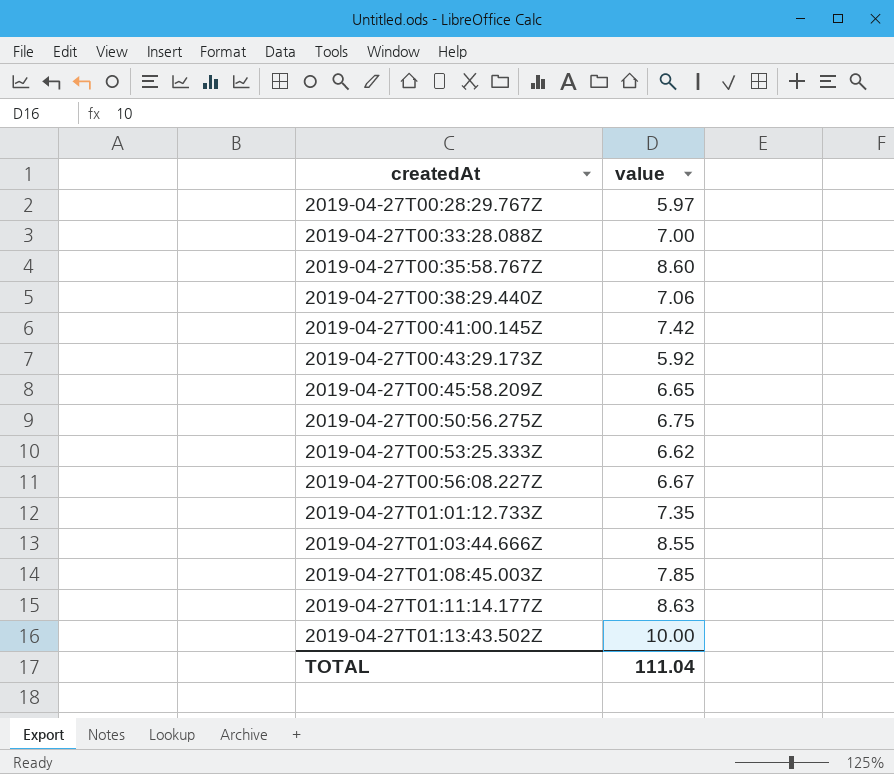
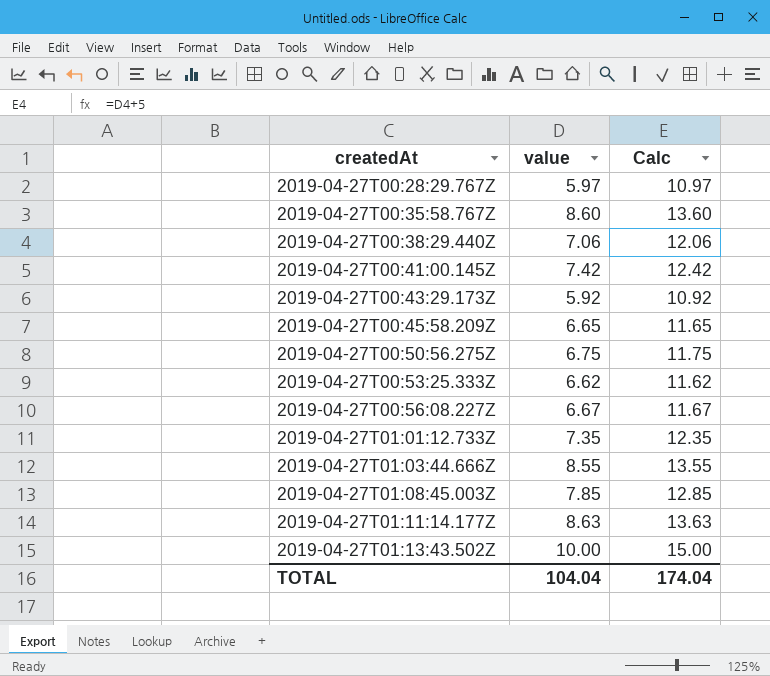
column Calc | formula: none -> [value] + 5
row 2019-04-27T00:33:28.088Z: 7.00 -> none
TOTAL | value: 111.04 -> 104.04

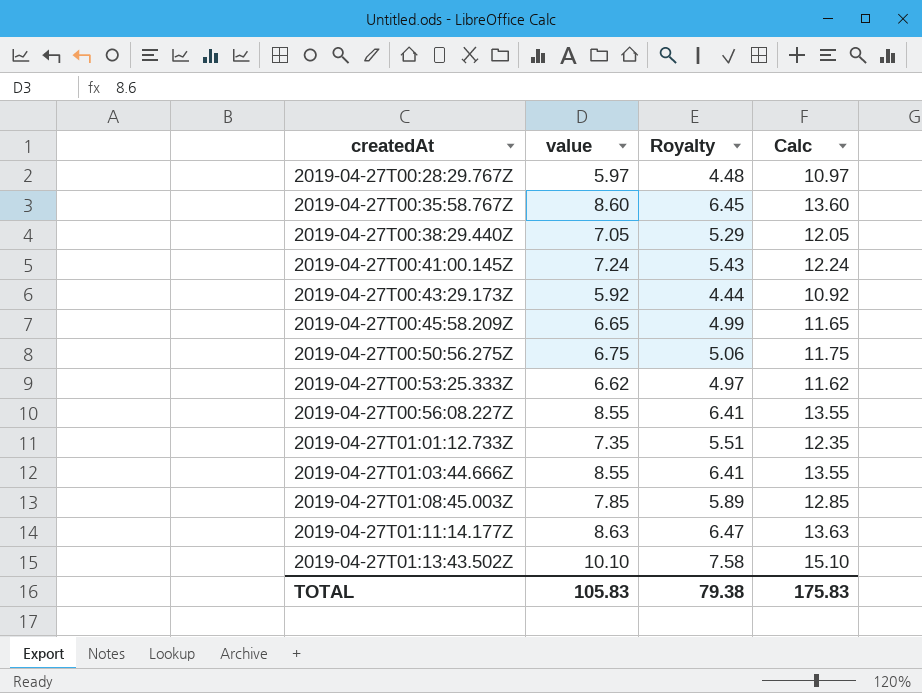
column Royalty | formula: none -> [value] * 0.75
2019-04-27T00:38:29.440Z | value: 7.06 -> 7.05
2019-04-27T00:38:29.440Z | Calc: 12.06 -> 12.05
2019-04-27T00:41:00.145Z | value: 7.42 -> 7.24
2019-04-27T00:41:00.145Z | Calc: 12.42 -> 12.24
2019-04-27T00:56:08.227Z | value: 6.67 -> 8.55
2019-04-27T00:56:08.227Z | Calc: 11.67 -> 13.55
2019-04-27T01:13:43.502Z | value: 10.00 -> 10.10
2019-04-27T01:13:43.502Z | Calc: 15.00 -> 15.10
TOTAL | value: 104.04 -> 105.83
TOTAL | Calc: 174.04 -> 175.83

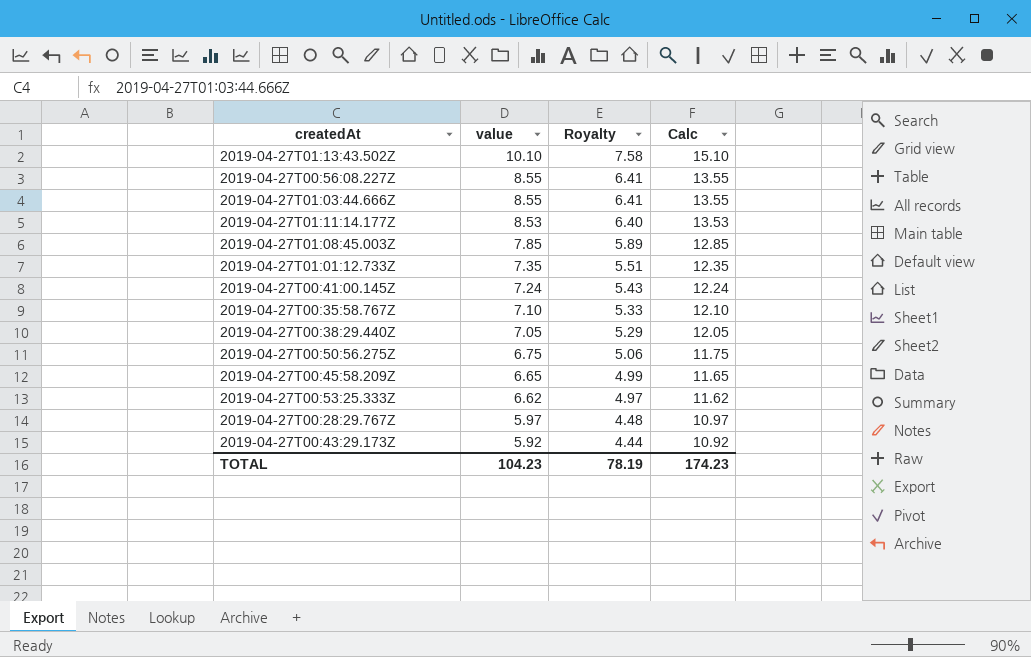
row order: createdAt ascending -> value descending
2019-04-27T01:11:14.177Z | value: 8.63 -> 8.53
2019-04-27T01:11:14.177Z | Royalty: 6.47 -> 6.40
2019-04-27T01:11:14.177Z | Calc: 13.63 -> 13.53
2019-04-27T00:35:58.767Z | value: 8.60 -> 7.10
2019-04-27T00:35:58.767Z | Royalty: 6.45 -> 5.33
2019-04-27T00:35:58.767Z | Calc: 13.60 -> 12.10
TOTAL | value: 105.83 -> 104.23
TOTAL | Royalty: 79.38 -> 78.19
TOTAL | Calc: 175.83 -> 174.23

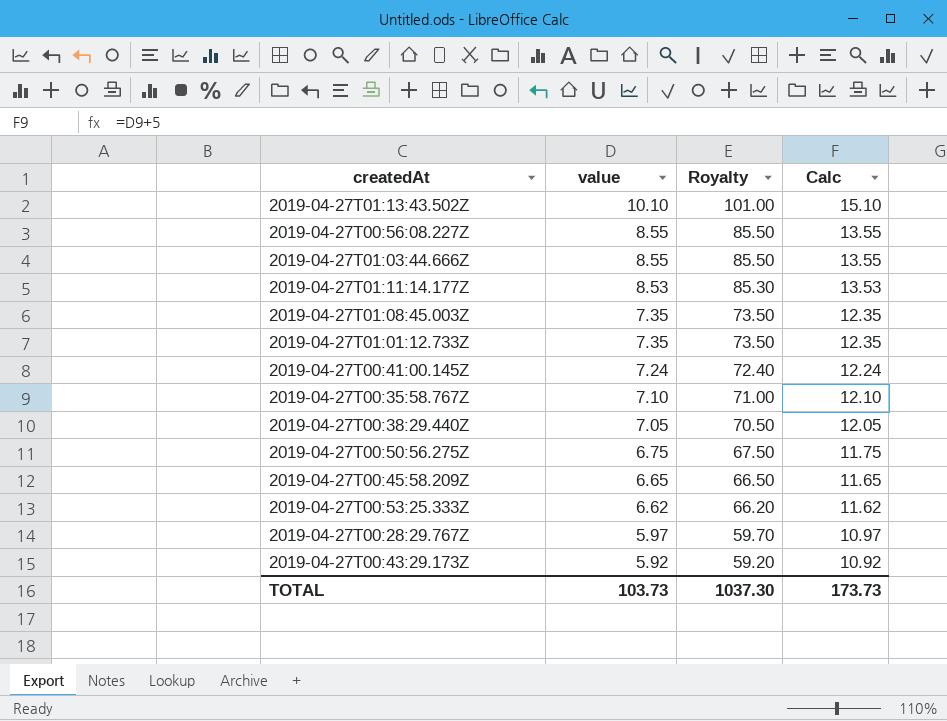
column Royalty | formula: [value] * 0.75 -> [value] * 10
2019-04-27T01:08:45.003Z | value: 7.85 -> 7.35
2019-04-27T01:08:45.003Z | Calc: 12.85 -> 12.35
TOTAL | value: 104.23 -> 103.73
TOTAL | Royalty: 78.19 -> 1037.30
TOTAL | Calc: 174.23 -> 173.73

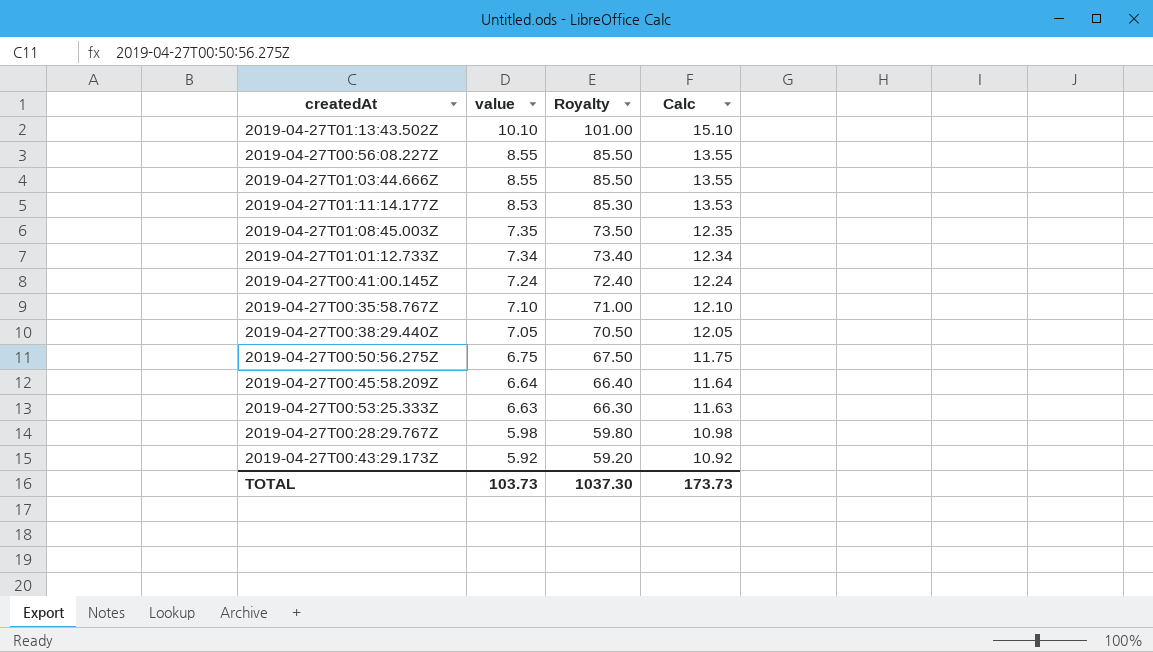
2019-04-27T01:01:12.733Z | value: 7.35 -> 7.34
2019-04-27T01:01:12.733Z | Royalty: 73.50 -> 73.40
2019-04-27T01:01:12.733Z | Calc: 12.35 -> 12.34
2019-04-27T00:45:58.209Z | value: 6.65 -> 6.64
2019-04-27T00:45:58.209Z | Royalty: 66.50 -> 66.40
2019-04-27T00:45:58.209Z | Calc: 11.65 -> 11.64
2019-04-27T00:53:25.333Z | value: 6.62 -> 6.63
2019-04-27T00:53:25.333Z | Royalty: 66.20 -> 66.30
2019-04-27T00:53:25.333Z | Calc: 11.62 -> 11.63
2019-04-27T00:28:29.767Z | value: 5.97 -> 5.98
2019-04-27T00:28:29.767Z | Royalty: 59.70 -> 59.80
2019-04-27T00:28:29.767Z | Calc: 10.97 -> 10.98

